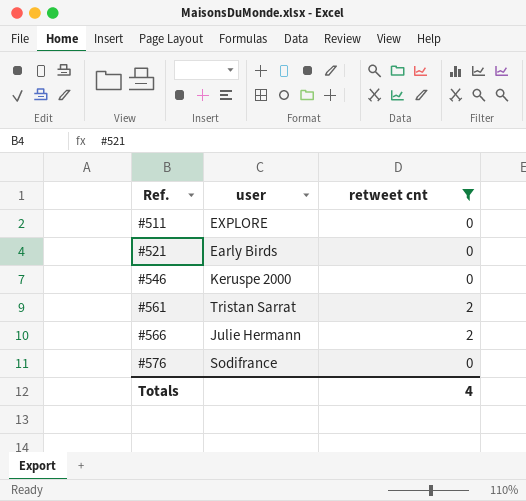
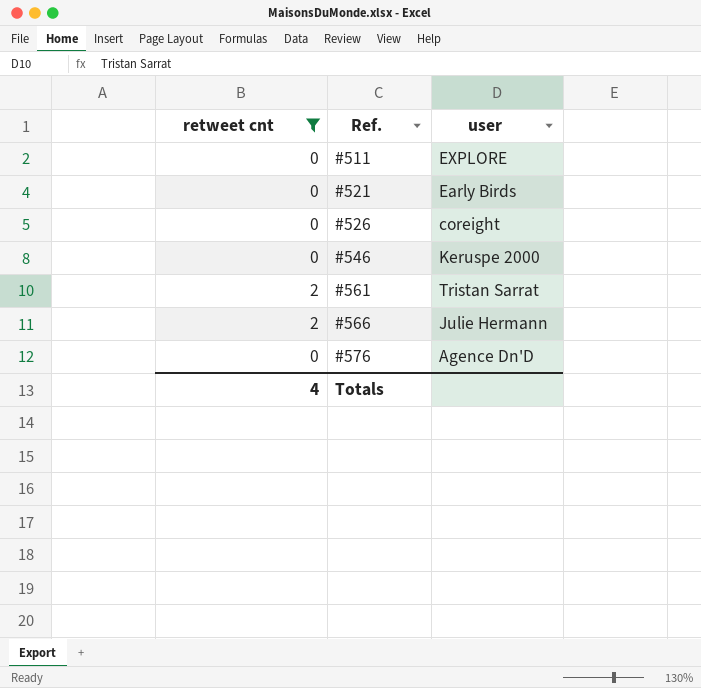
column retweet cnt | position: 3 -> 1
row #526: none -> 0 | coreight
#576 | user: Sodifrance -> Agence Dn'D

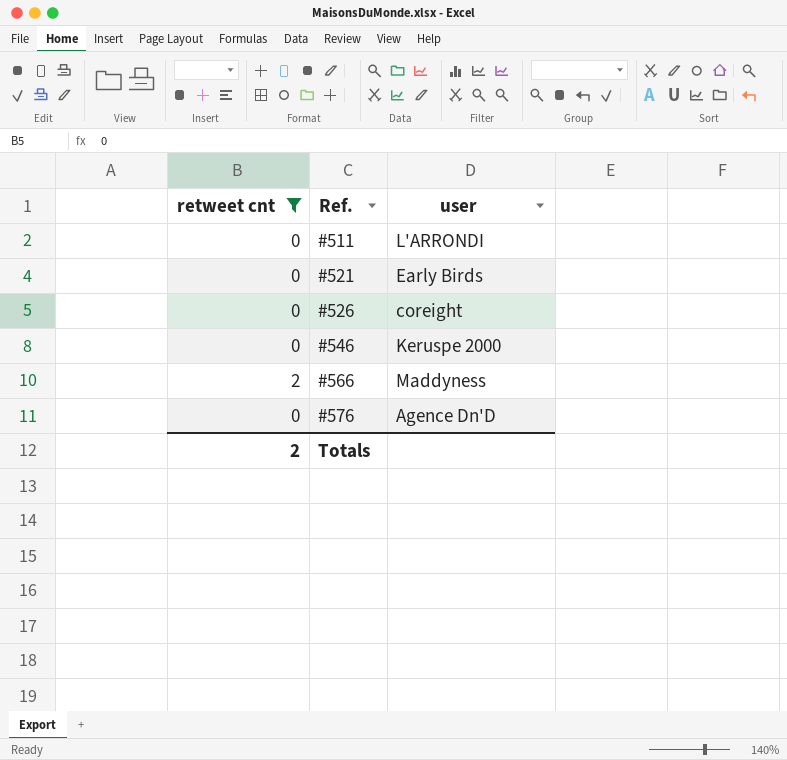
row #561: 2 | Tristan Sarrat -> none
#511 | user: EXPLORE -> L'ARRONDI
#566 | user: Julie Hermann -> Maddyness
Totals | retweet cnt: 4 -> 2

